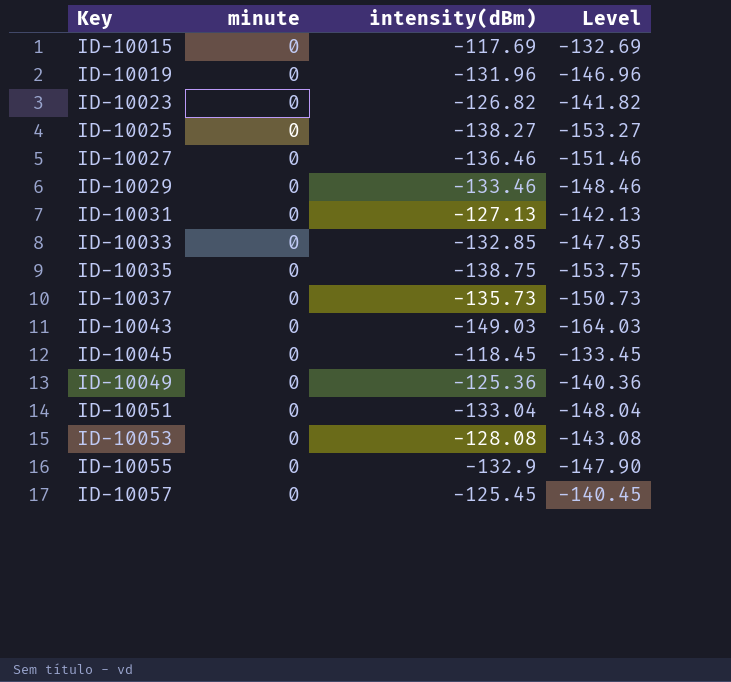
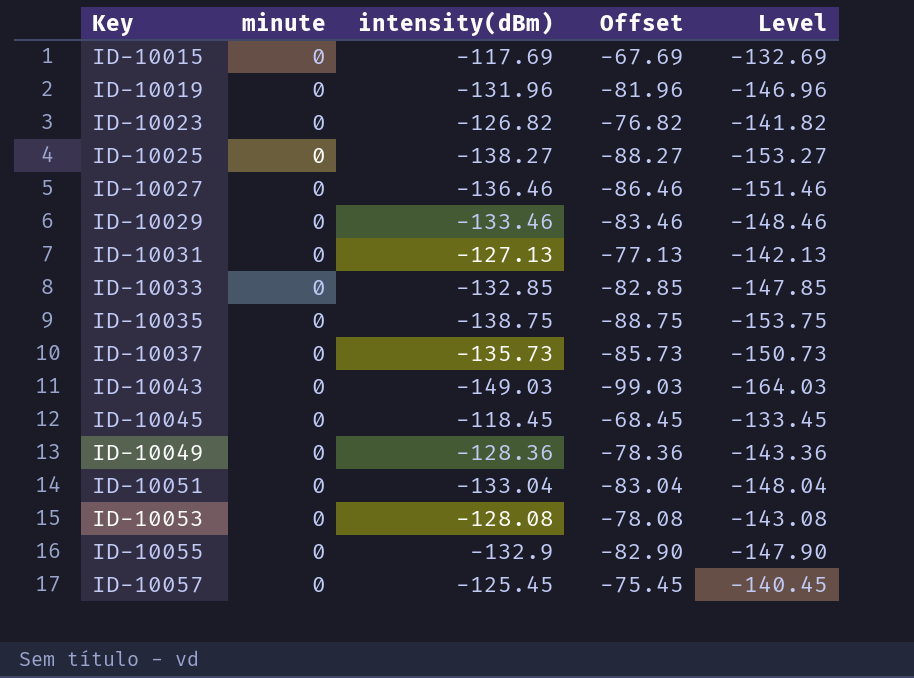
column Offset | formula: none -> [intensity(dBm)] + 50
ID-10049 | intensity(dBm): -125.36 -> -128.36
ID-10049 | Level: -140.36 -> -143.36

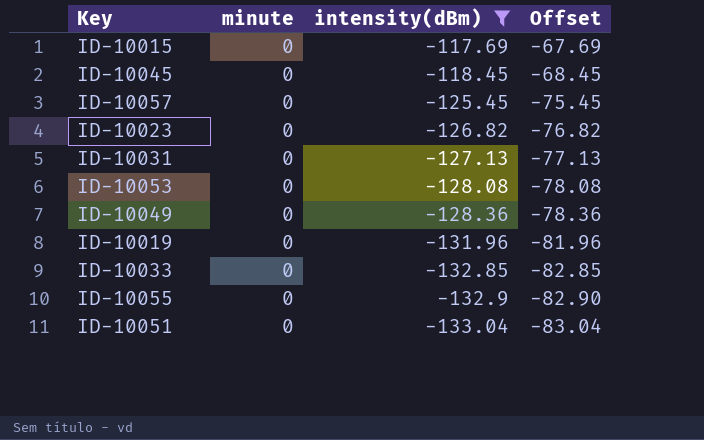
filter: none -> intensity(dBm) >= -133.04
row order: Key ascending -> intensity(dBm) descending
column Level | formula: [intensity(dBm)] - 15 -> none

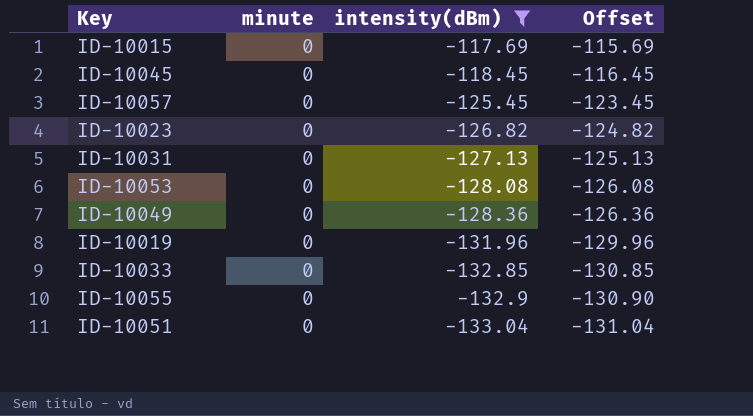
column Offset | formula: [intensity(dBm)] + 50 -> [intensity(dBm)] + 2

